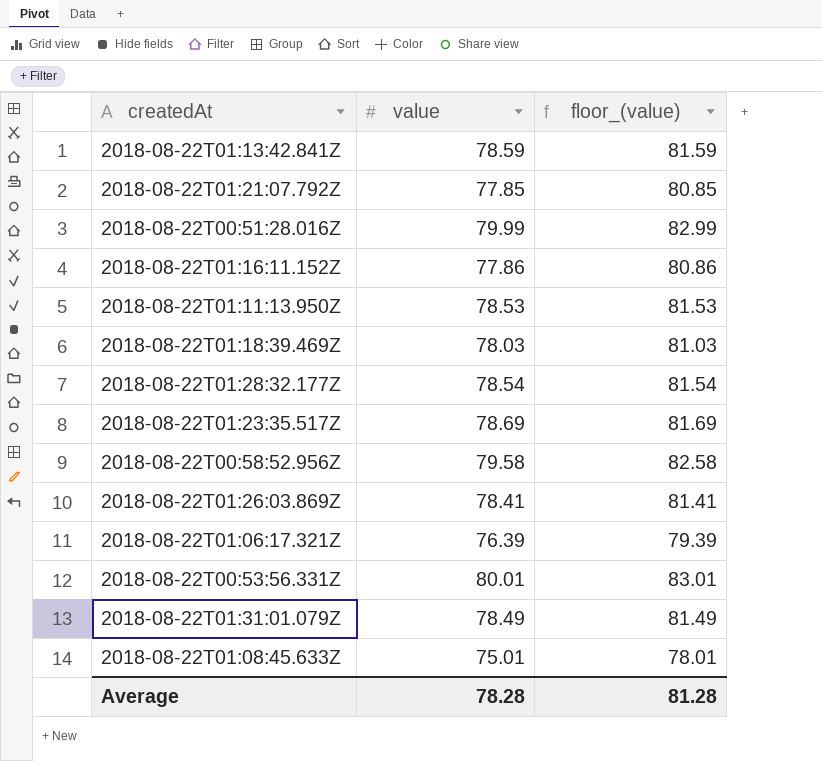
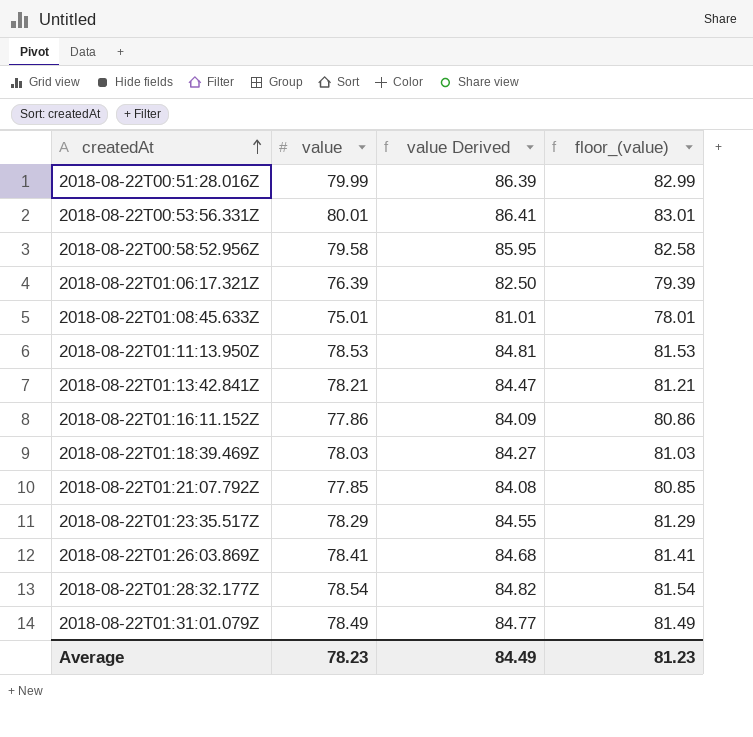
row order: none -> createdAt ascending
column value Derived | formula: none -> [value] * 1.08
2018-08-22T01:13:42.841Z | value: 78.59 -> 78.21
2018-08-22T01:13:42.841Z | floor_(value): 81.59 -> 81.21
2018-08-22T01:23:35.517Z | value: 78.69 -> 78.29
2018-08-22T01:23:35.517Z | floor_(value): 81.69 -> 81.29
Average | value: 78.28 -> 78.23
Average | floor_(value): 81.28 -> 81.23

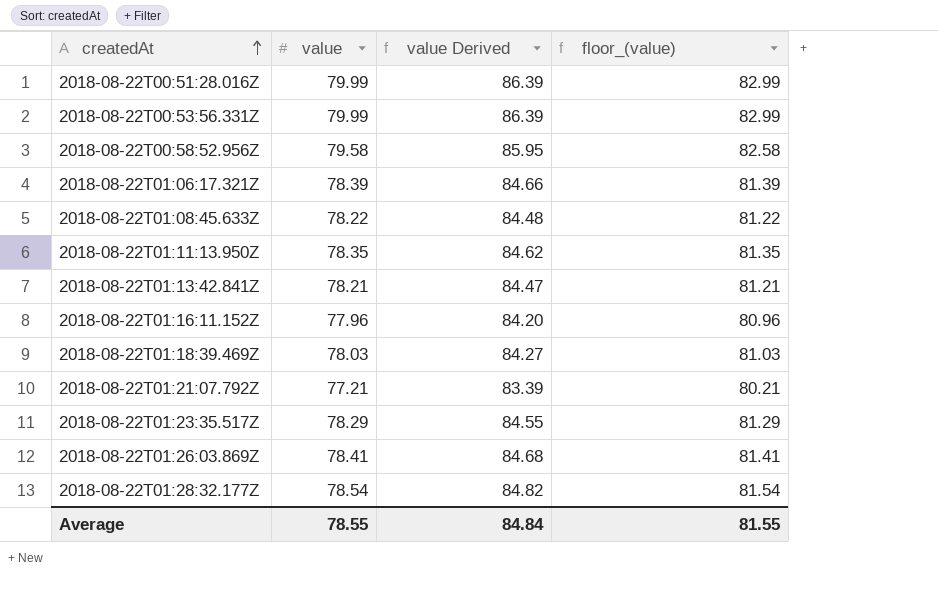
row 2018-08-22T01:31:01.079Z: 78.49 | 84.77 | 81.49 -> none
2018-08-22T00:53:56.331Z | value: 80.01 -> 79.99
2018-08-22T00:53:56.331Z | value Derived: 86.41 -> 86.39
2018-08-22T00:53:56.331Z | floor_(value): 83.01 -> 82.99
2018-08-22T01:06:17.321Z | value: 76.39 -> 78.39
2018-08-22T01:06:17.321Z | value Derived: 82.50 -> 84.66
2018-08-22T01:06:17.321Z | floor_(value): 79.39 -> 81.39
2018-08-22T01:08:45.633Z | value: 75.01 -> 78.22
2018-08-22T01:08:45.633Z | value Derived: 81.01 -> 84.48
2018-08-22T01:08:45.633Z | floor_(value): 78.01 -> 81.22
2018-08-22T01:11:13.950Z | value: 78.53 -> 78.35
2018-08-22T01:11:13.950Z | value Derived: 84.81 -> 84.62
2018-08-22T01:11:13.950Z | floor_(value): 81.53 -> 81.35
2018-08-22T01:16:11.152Z | value: 77.86 -> 77.96
2018-08-22T01:16:11.152Z | value Derived: 84.09 -> 84.20
2018-08-22T01:16:11.152Z | floor_(value): 80.86 -> 80.96
2018-08-22T01:21:07.792Z | value: 77.85 -> 77.21
2018-08-22T01:21:07.792Z | value Derived: 84.08 -> 83.39
2018-08-22T01:21:07.792Z | floor_(value): 80.85 -> 80.21
Average | value: 78.23 -> 78.55
Average | value Derived: 84.49 -> 84.84
Average | floor_(value): 81.23 -> 81.55

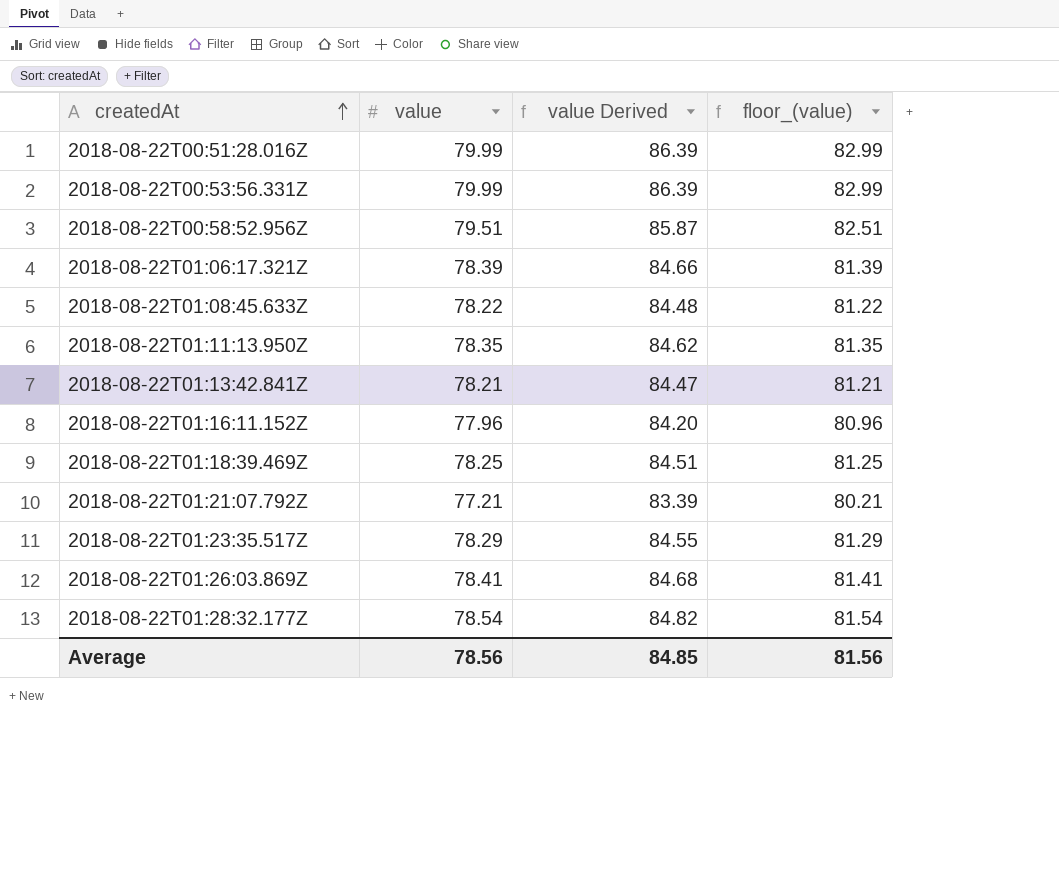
2018-08-22T00:58:52.956Z | value: 79.58 -> 79.51
2018-08-22T00:58:52.956Z | value Derived: 85.95 -> 85.87
2018-08-22T00:58:52.956Z | floor_(value): 82.58 -> 82.51
2018-08-22T01:18:39.469Z | value: 78.03 -> 78.25
2018-08-22T01:18:39.469Z | value Derived: 84.27 -> 84.51
2018-08-22T01:18:39.469Z | floor_(value): 81.03 -> 81.25
Average | value: 78.55 -> 78.56
Average | value Derived: 84.84 -> 84.85
Average | floor_(value): 81.55 -> 81.56

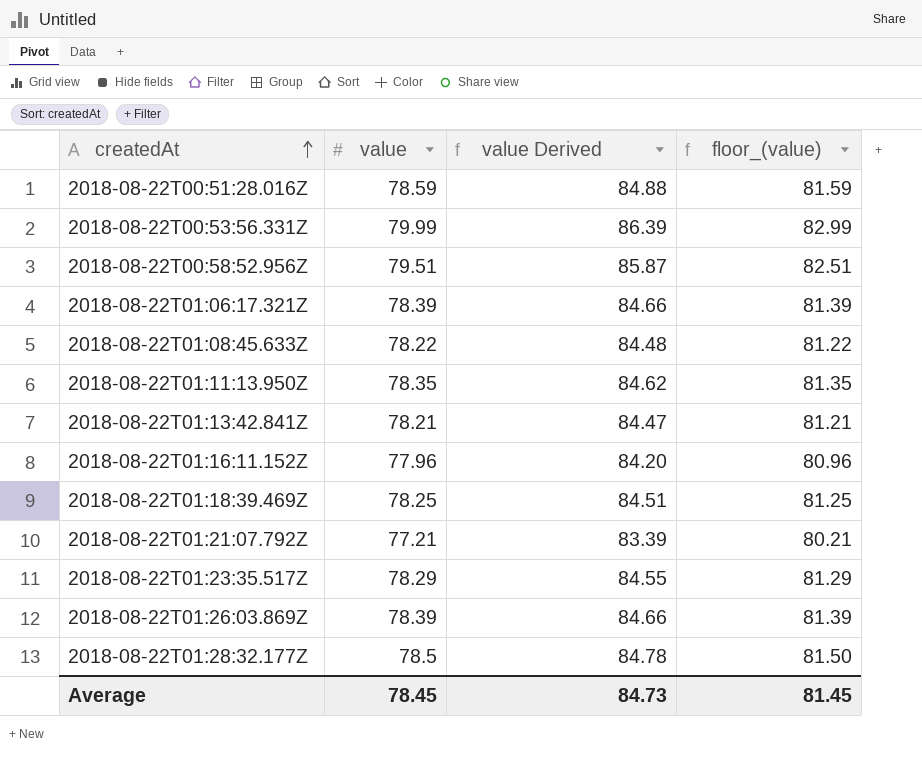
2018-08-22T00:51:28.016Z | value: 79.99 -> 78.59
2018-08-22T00:51:28.016Z | value Derived: 86.39 -> 84.88
2018-08-22T00:51:28.016Z | floor_(value): 82.99 -> 81.59
2018-08-22T01:26:03.869Z | value: 78.41 -> 78.39
2018-08-22T01:26:03.869Z | value Derived: 84.68 -> 84.66
2018-08-22T01:26:03.869Z | floor_(value): 81.41 -> 81.39
2018-08-22T01:28:32.177Z | value: 78.54 -> 78.5
2018-08-22T01:28:32.177Z | value Derived: 84.82 -> 84.78
2018-08-22T01:28:32.177Z | floor_(value): 81.54 -> 81.50
Average | value: 78.56 -> 78.45
Average | value Derived: 84.85 -> 84.73
Average | floor_(value): 81.56 -> 81.45

